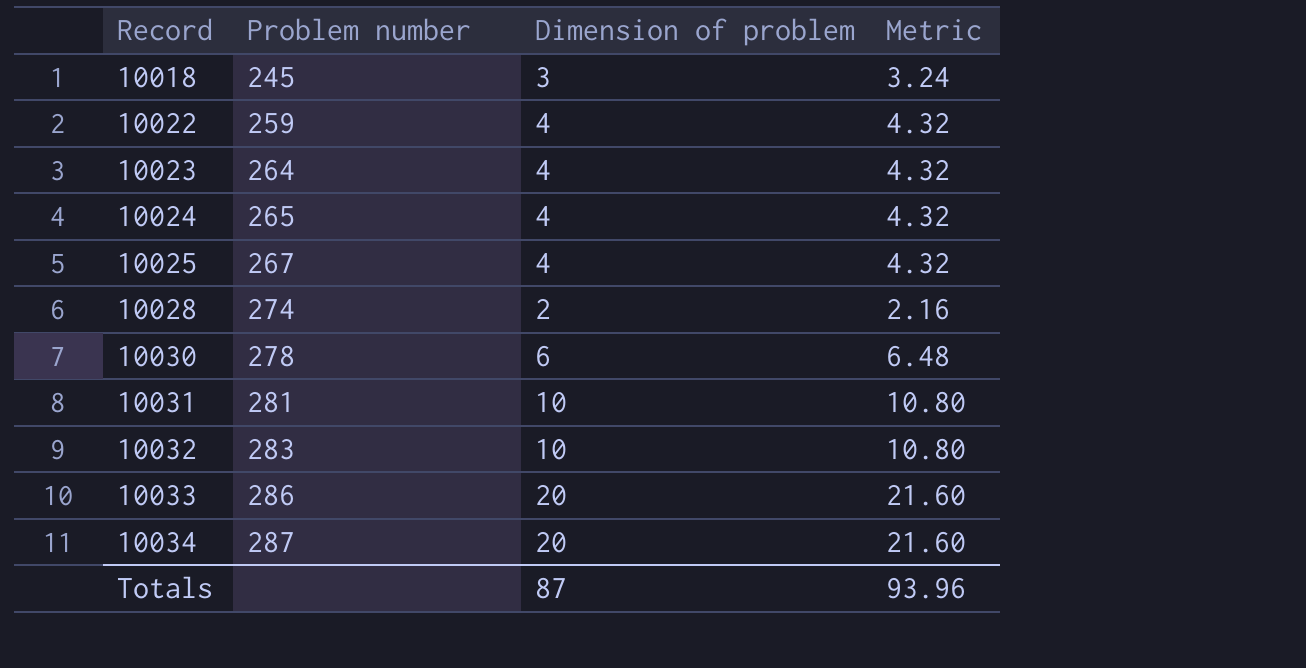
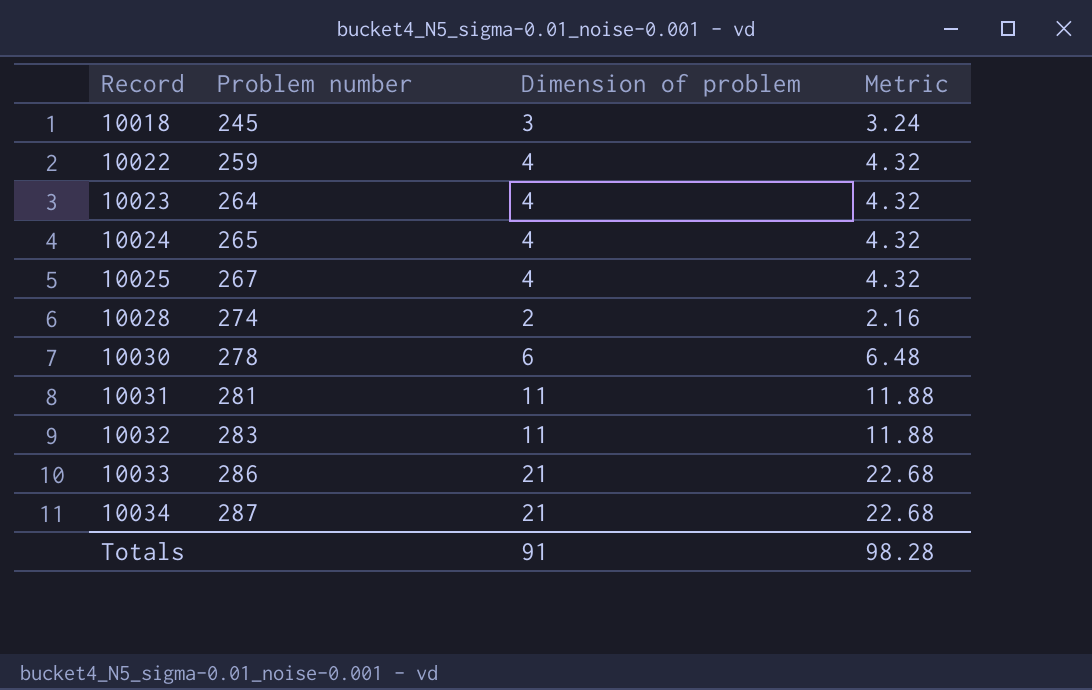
10031 | Dimension of problem: 10 -> 11
10031 | Metric: 10.80 -> 11.88
10032 | Dimension of problem: 10 -> 11
10032 | Metric: 10.80 -> 11.88
10033 | Dimension of problem: 20 -> 21
10033 | Metric: 21.60 -> 22.68
10034 | Dimension of problem: 20 -> 21
10034 | Metric: 21.60 -> 22.68
Totals | Dimension of problem: 87 -> 91
Totals | Metric: 93.96 -> 98.28

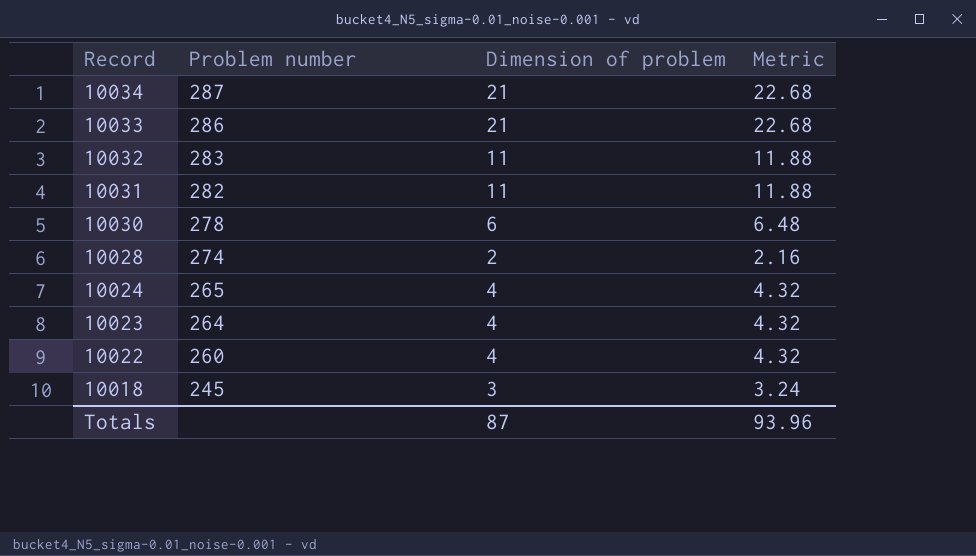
row order: Record ascending -> Record descending
row 10025: 267 | 4 | 4.32 -> none
10031 | Problem number: 281 -> 282
10022 | Problem number: 259 -> 260
Totals | Dimension of problem: 91 -> 87
Totals | Metric: 98.28 -> 93.96

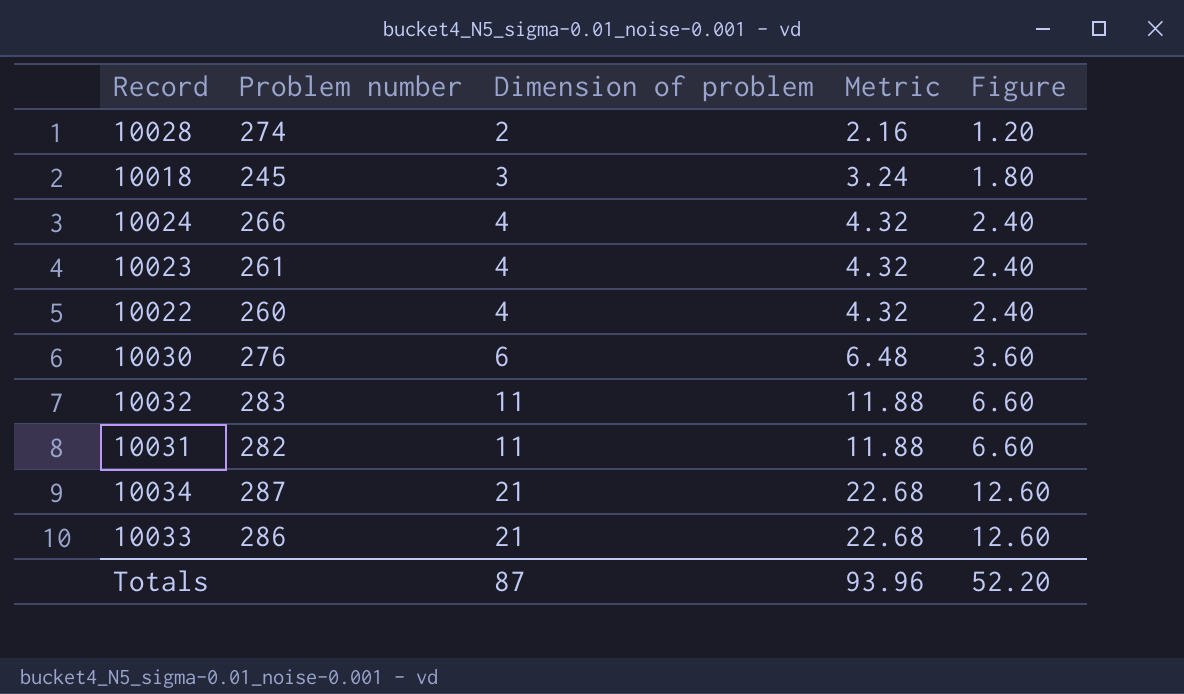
row order: Record descending -> Dimension of problem ascending
column Figure | formula: none -> [Dimension of problem] * 0.6
10024 | Problem number: 265 -> 266
10023 | Problem number: 264 -> 261
10030 | Problem number: 278 -> 276

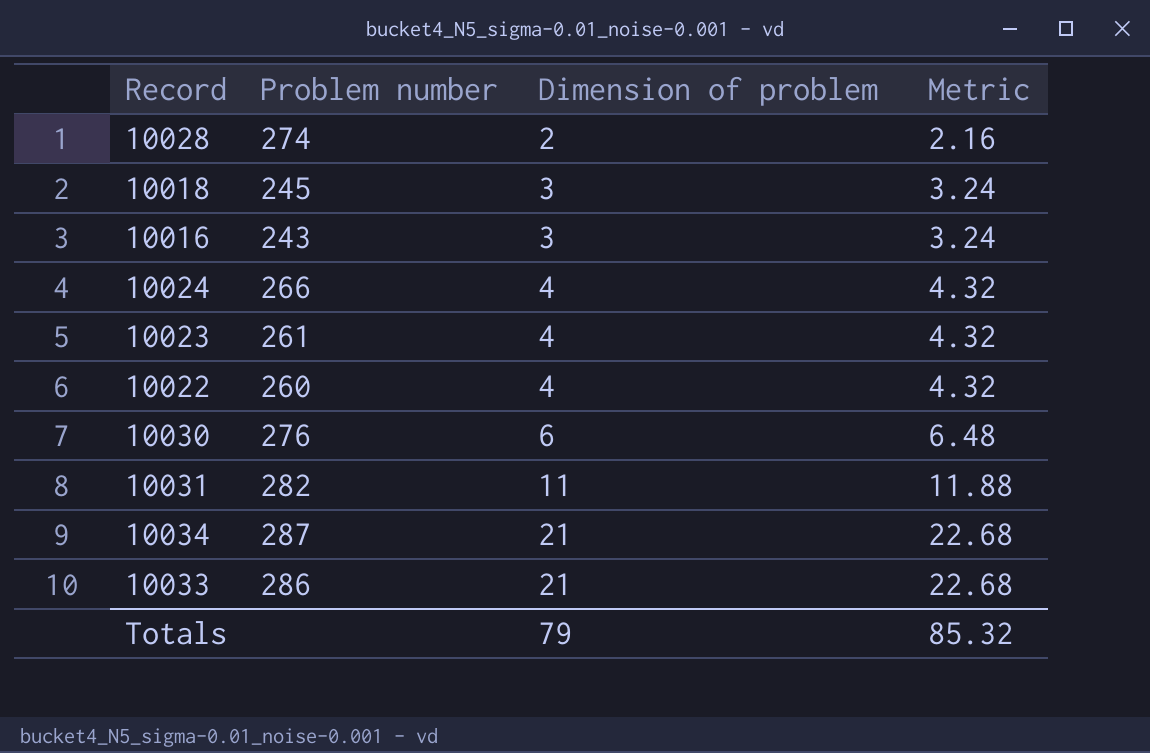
column Figure | formula: [Dimension of problem] * 0.6 -> none
row 10032: 283 | 11 | 11.88 | 6.60 -> none
row 10016: none -> 243 | 3 | 3.24
Totals | Dimension of problem: 87 -> 79
Totals | Metric: 93.96 -> 85.32

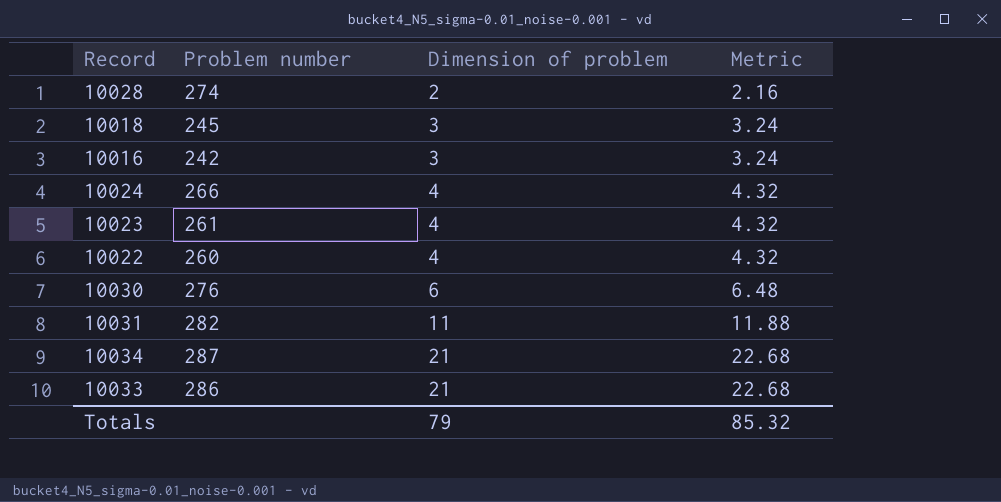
10016 | Problem number: 243 -> 242

